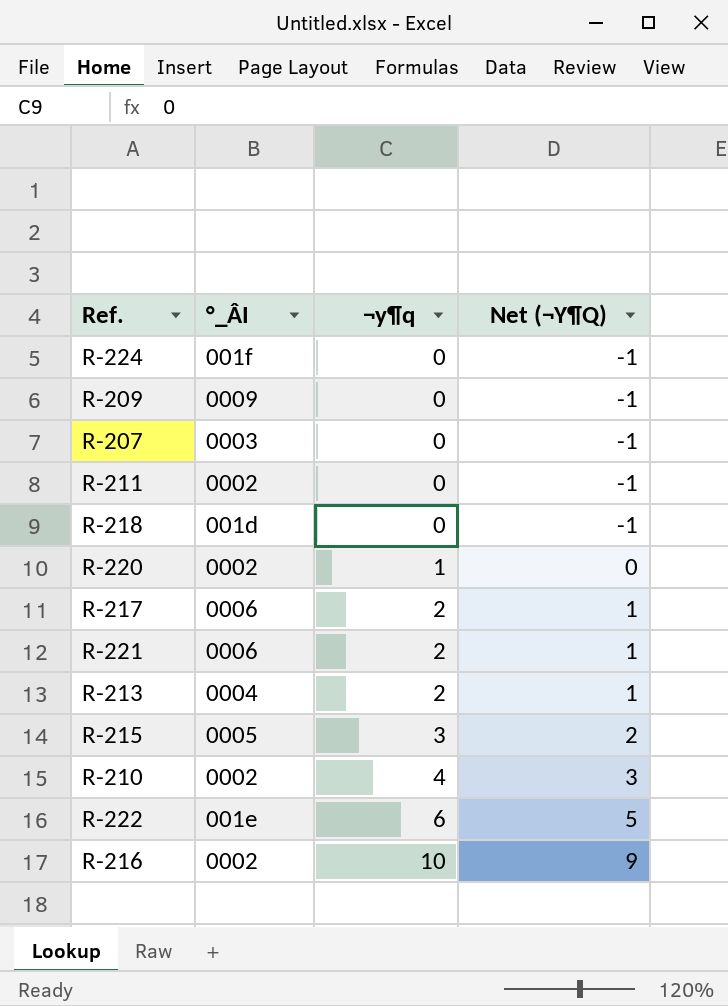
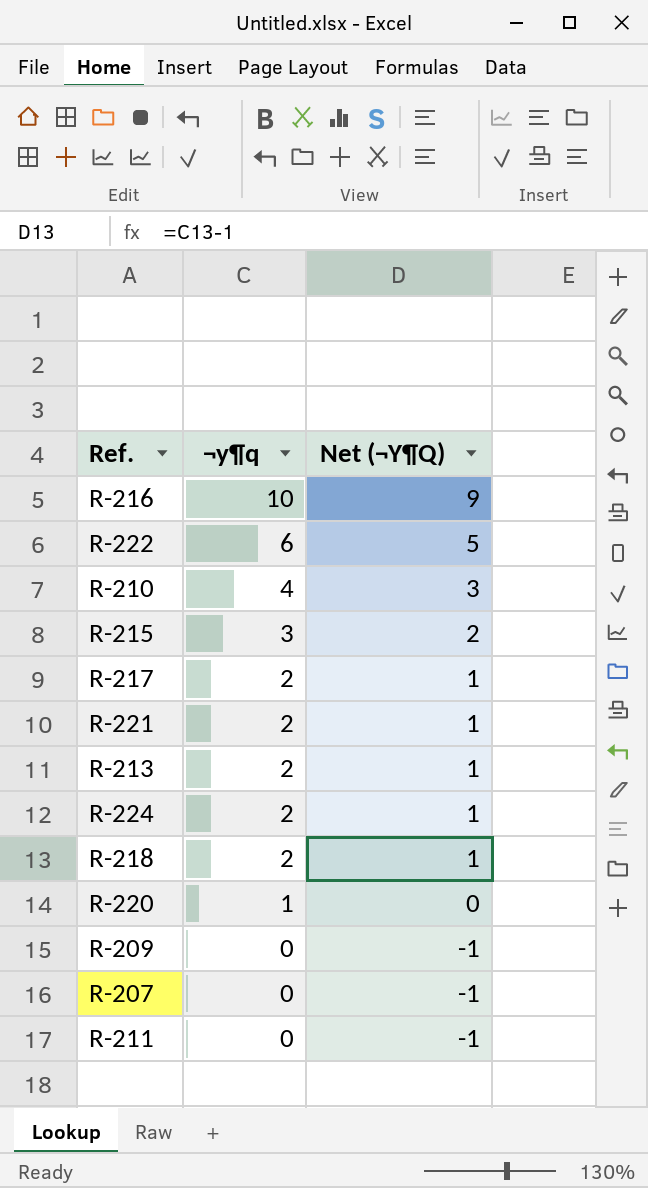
row order: ¬y¶q ascending -> ¬y¶q descending
column °_ÂI | position: 2 -> none
R-224 | ¬y¶q: 0 -> 2
R-224 | Net (¬Y¶Q): -1 -> 1
R-218 | ¬y¶q: 0 -> 2
R-218 | Net (¬Y¶Q): -1 -> 1

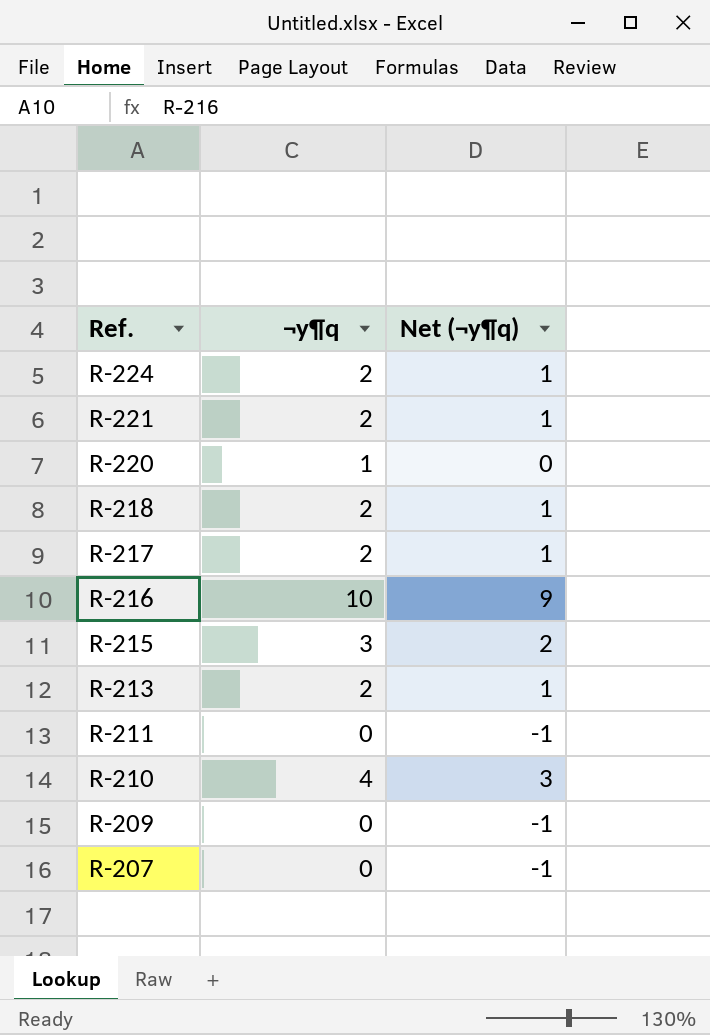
row order: ¬y¶q descending -> Ref. descending
column name: Net (¬Y¶Q) -> Net (¬y¶q)
row R-222: 6 | 5 -> none

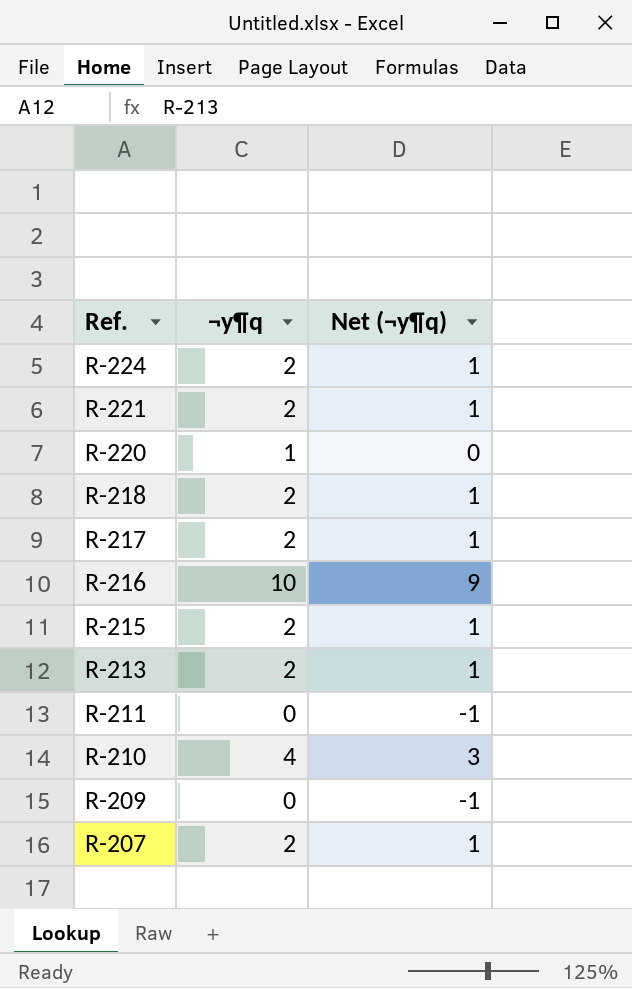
R-215 | ¬y¶q: 3 -> 2
R-215 | Net (¬y¶q): 2 -> 1
R-207 | ¬y¶q: 0 -> 2
R-207 | Net (¬y¶q): -1 -> 1

